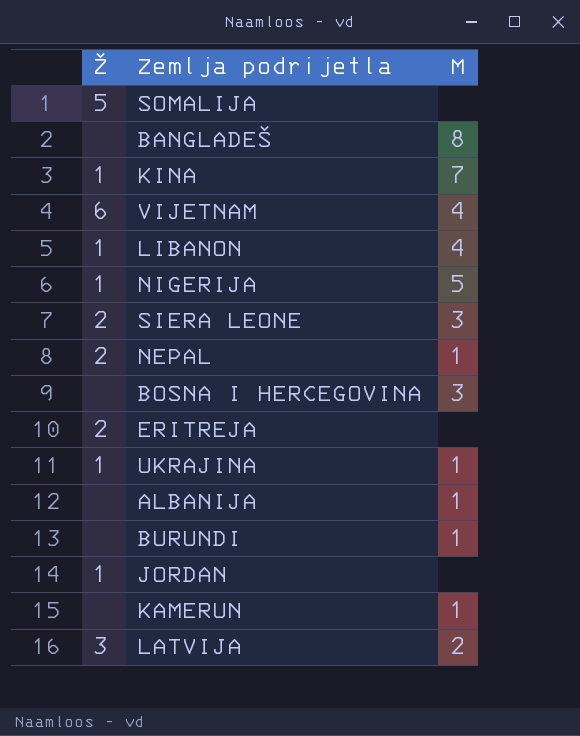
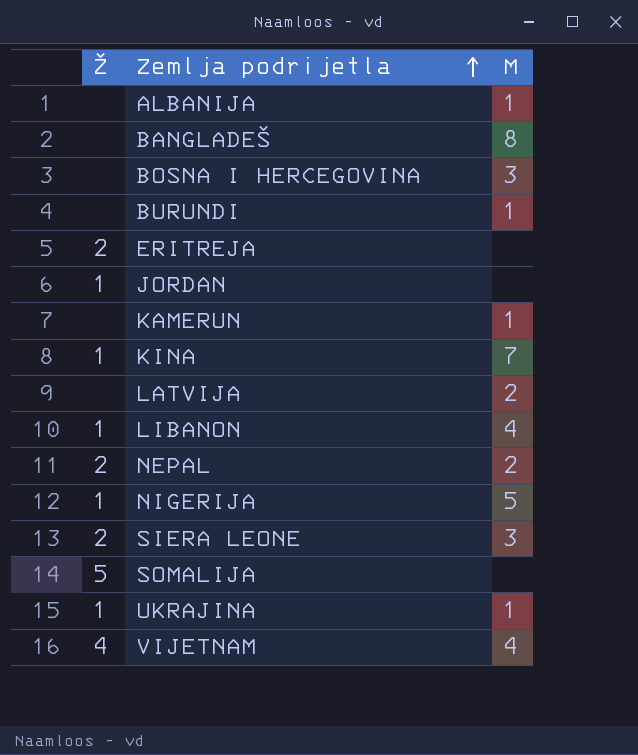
row order: none -> Zemlja podrijetla ascending
LATVIJA | Ž: 3 -> none
NEPAL | M: 1 -> 2
VIJETNAM | Ž: 6 -> 4

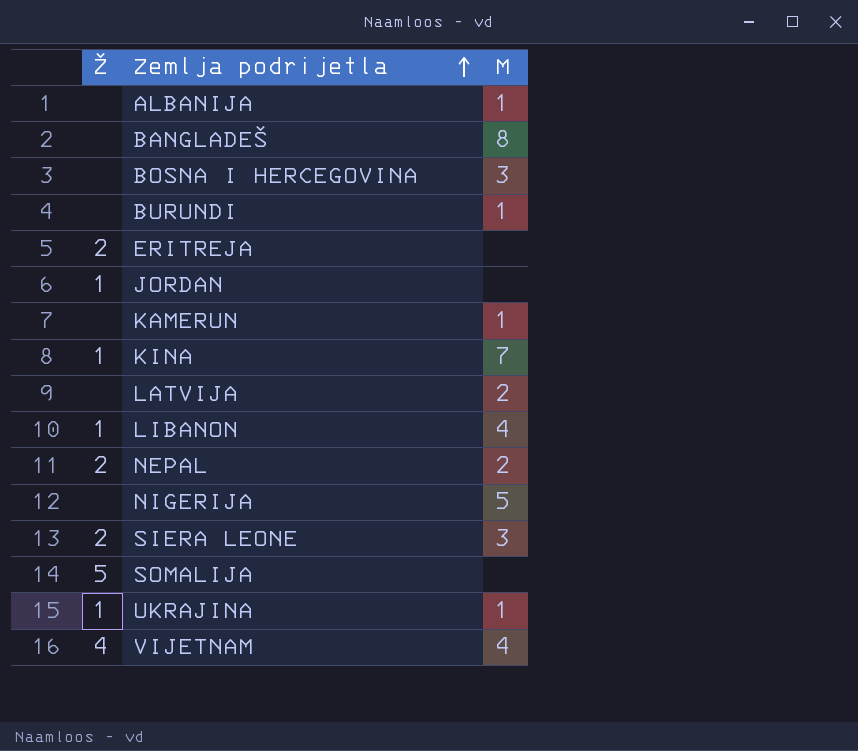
NIGERIJA | Ž: 1 -> none

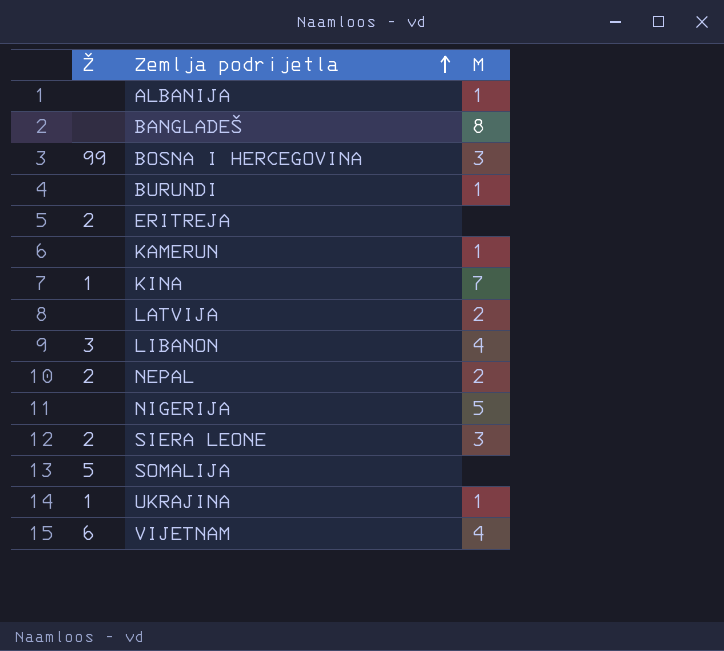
row JORDAN: 1 | none -> none
BOSNA I HERCEGOVINA | Ž: none -> 99
LIBANON | Ž: 1 -> 3
VIJETNAM | Ž: 4 -> 6

